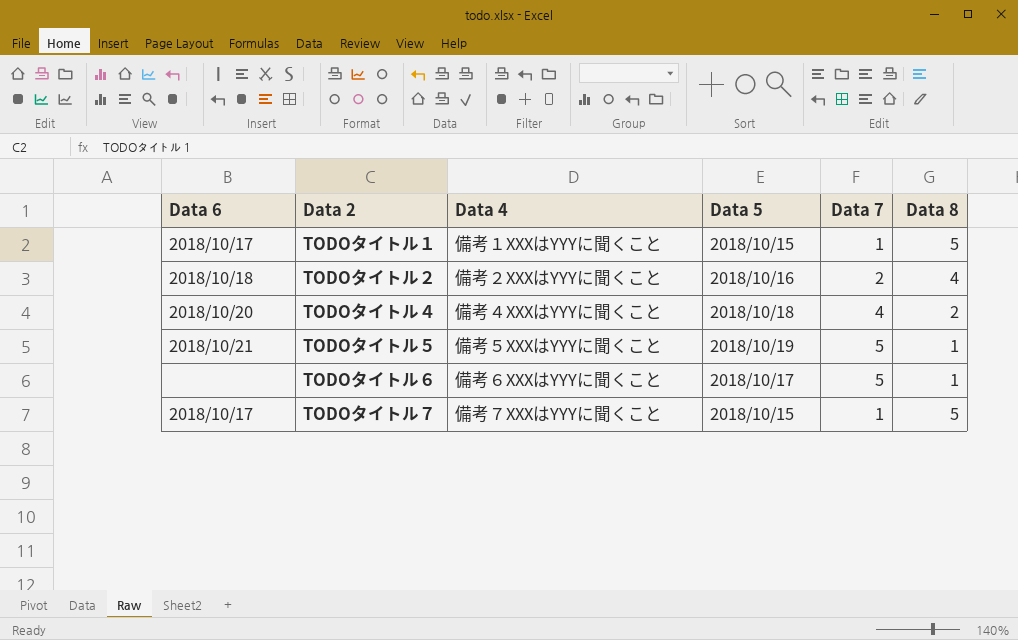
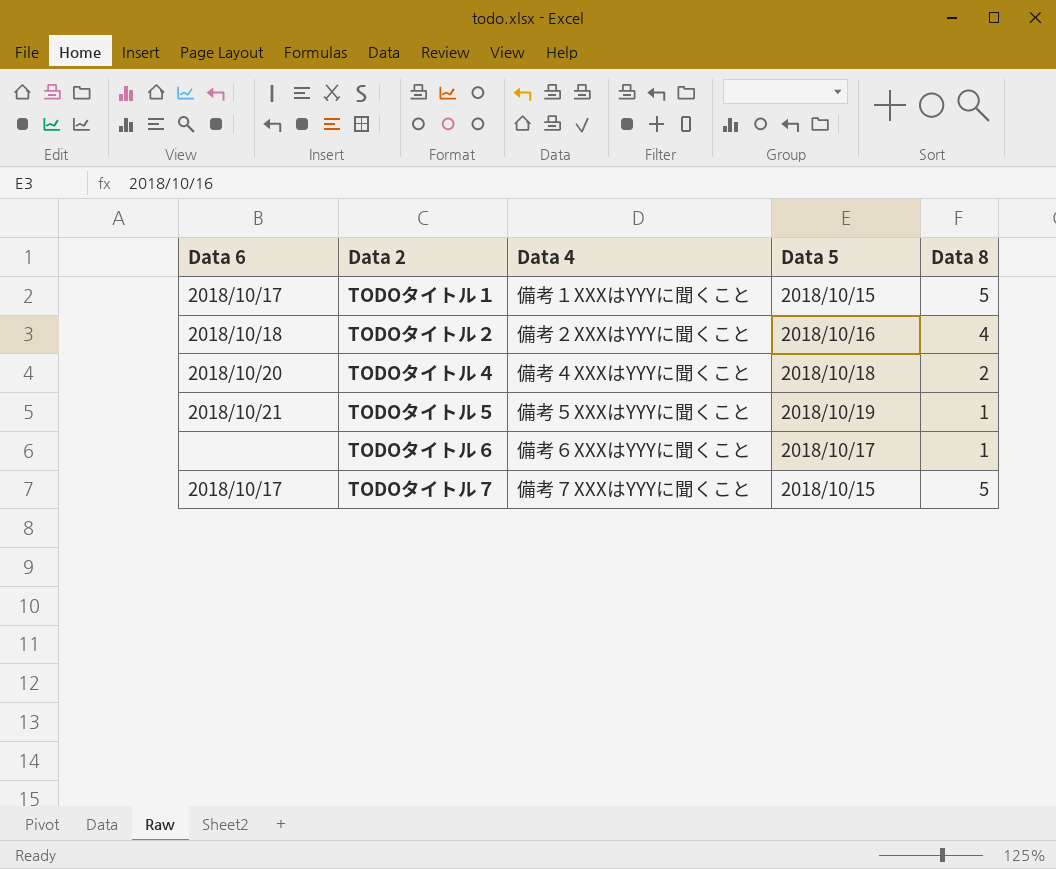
column Data 7 | position: 5 -> none

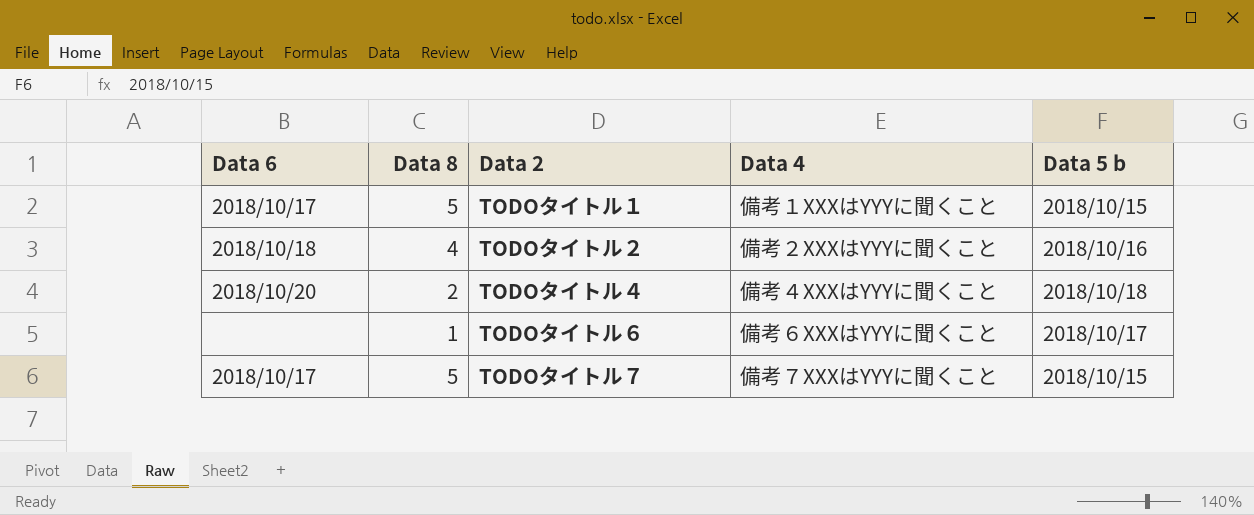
column Data 8 | position: 5 -> 2
column name: Data 5 -> Data 5 b
row TODOタイトル５: 2018/10/21 | 備考５XXXはYYYに聞くこと | 2018/10/19 | 1 -> none

